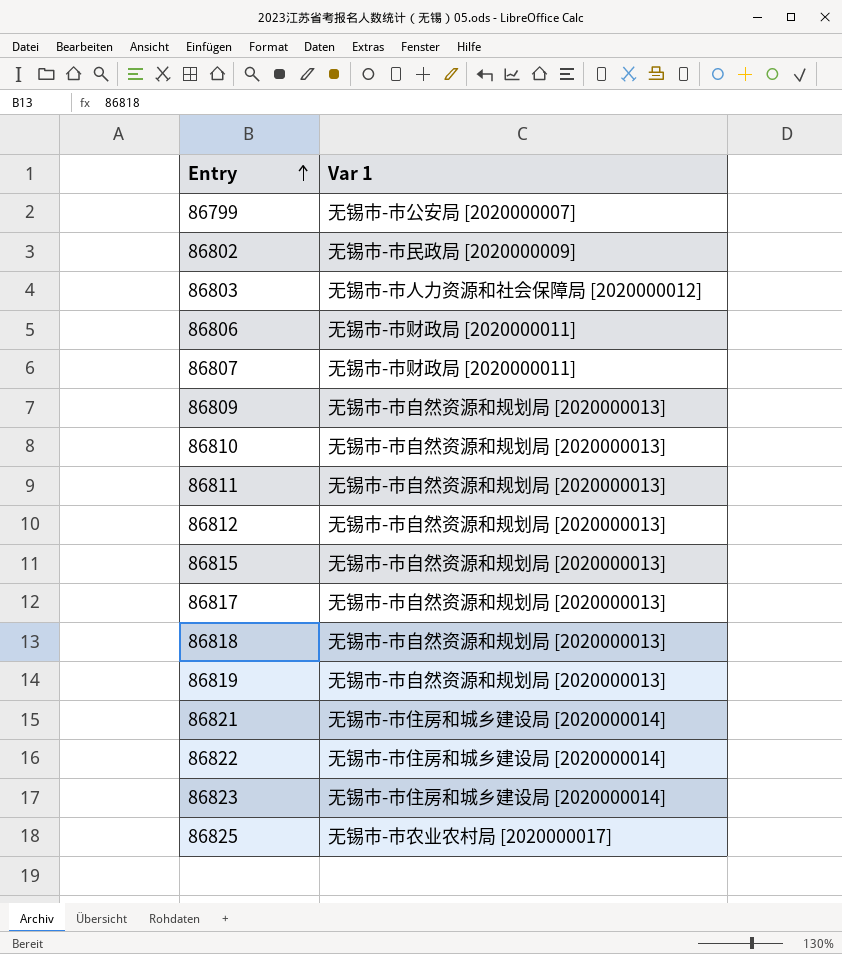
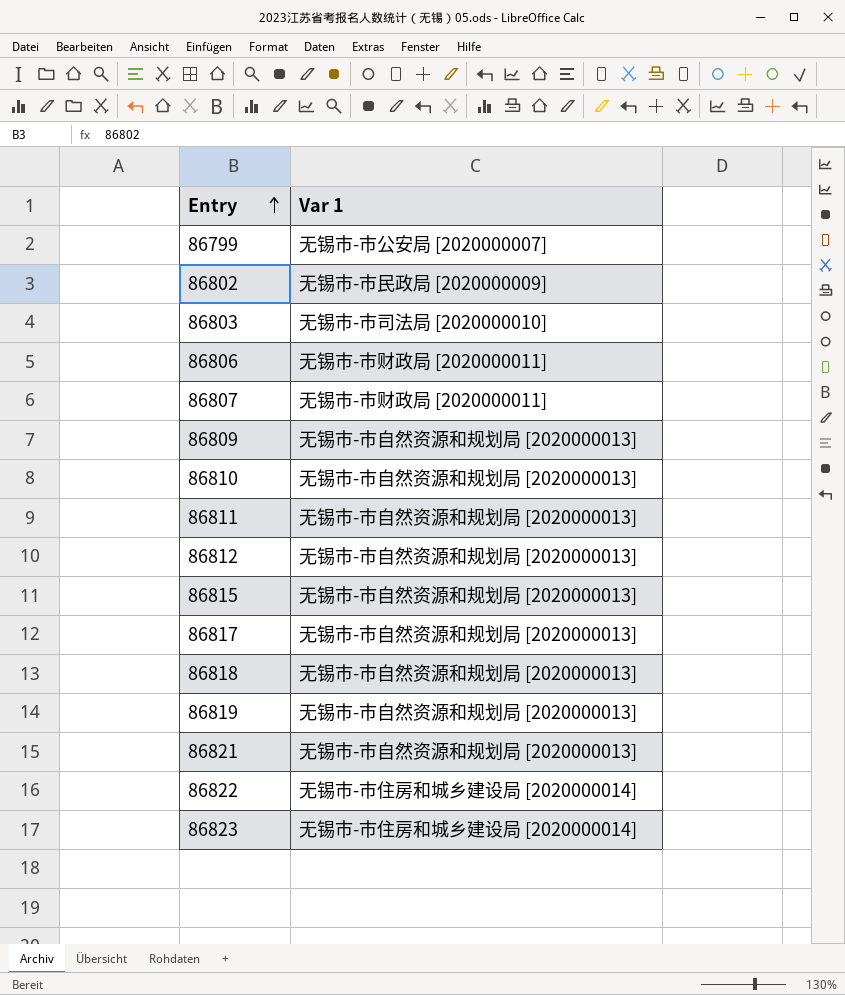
row 86825: 无锡市-市农业农村局 [2020000017] -> none
86803 | Var 1: 无锡市-市人力资源和社会保障局 [2020000012] -> 无锡市-市司法局 [2020000010]
86821 | Var 1: 无锡市-市住房和城乡建设局 [2020000014] -> 无锡市-市自然资源和规划局 [2020000013]

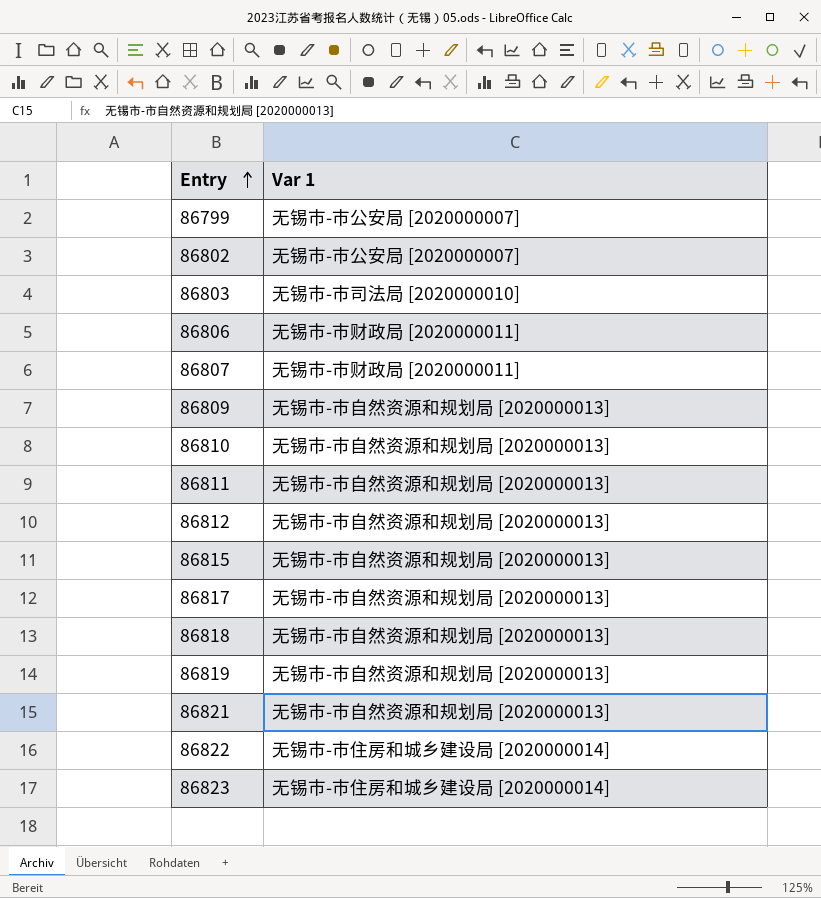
86802 | Var 1: 无锡市-市民政局 [2020000009] -> 无锡市-市公安局 [2020000007]

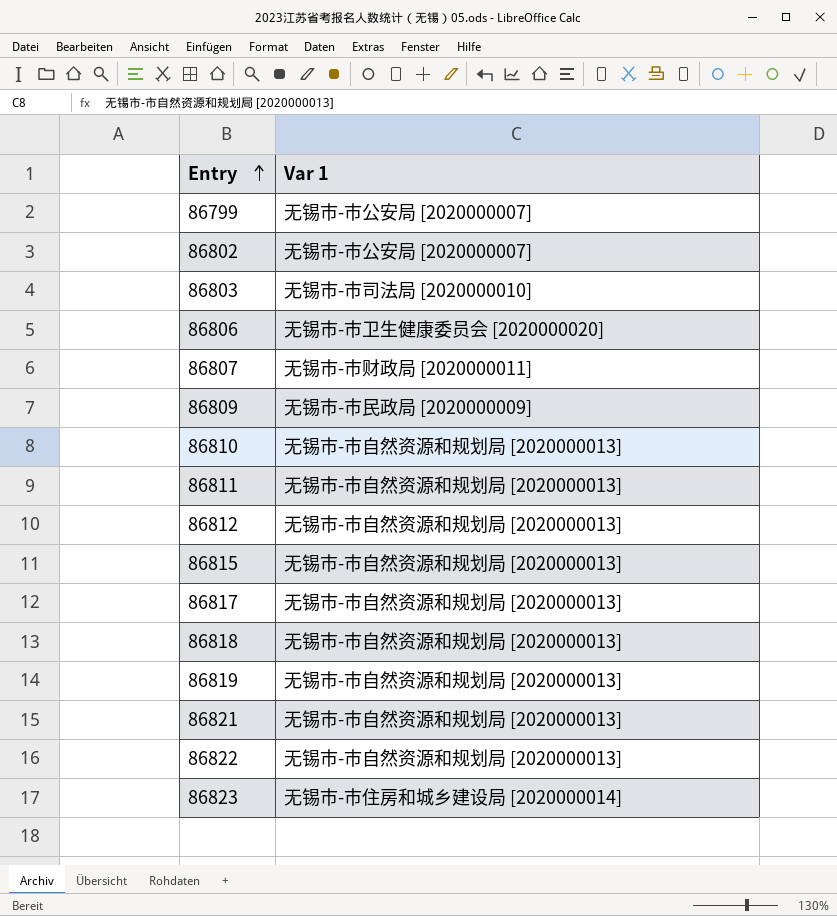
86806 | Var 1: 无锡市-市财政局 [2020000011] -> 无锡市-市卫生健康委员会 [2020000020]
86809 | Var 1: 无锡市-市自然资源和规划局 [2020000013] -> 无锡市-市民政局 [2020000009]
86822 | Var 1: 无锡市-市住房和城乡建设局 [2020000014] -> 无锡市-市自然资源和规划局 [2020000013]

